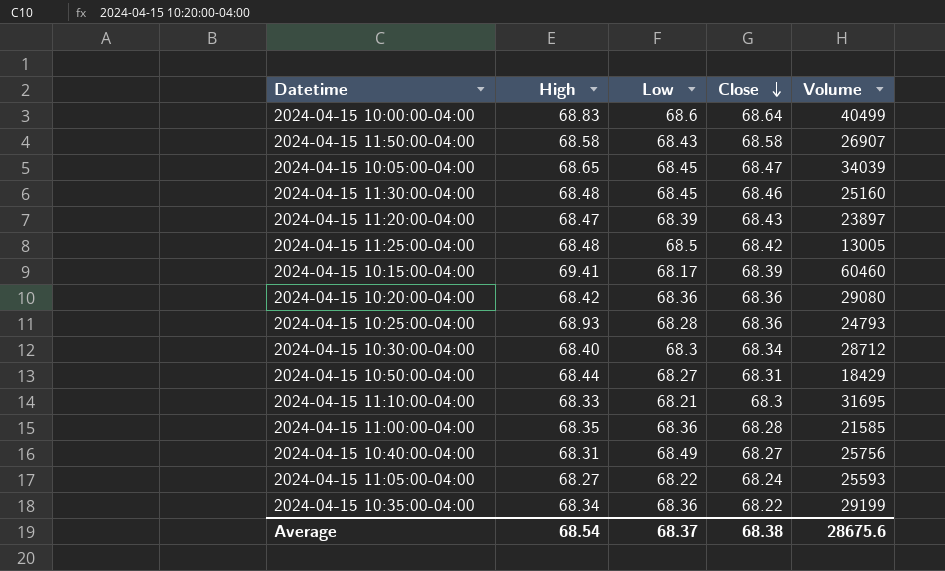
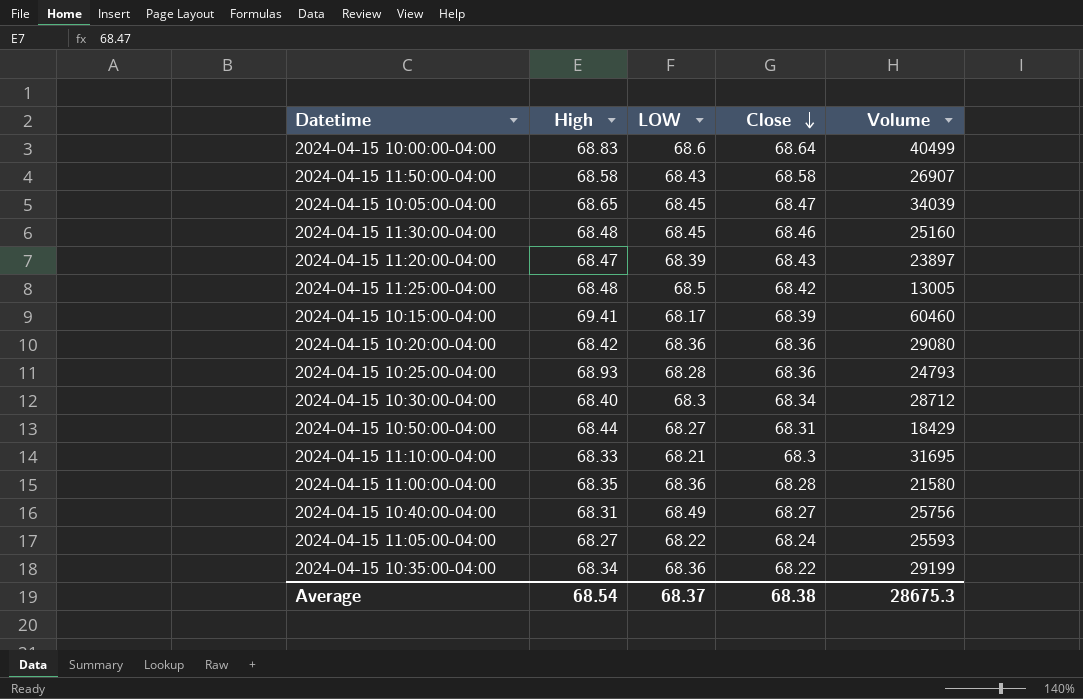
column name: Low -> LOW
2024-04-15 11:00:00-04:00 | Volume: 21585 -> 21580
Average | Volume: 28675.6 -> 28675.3

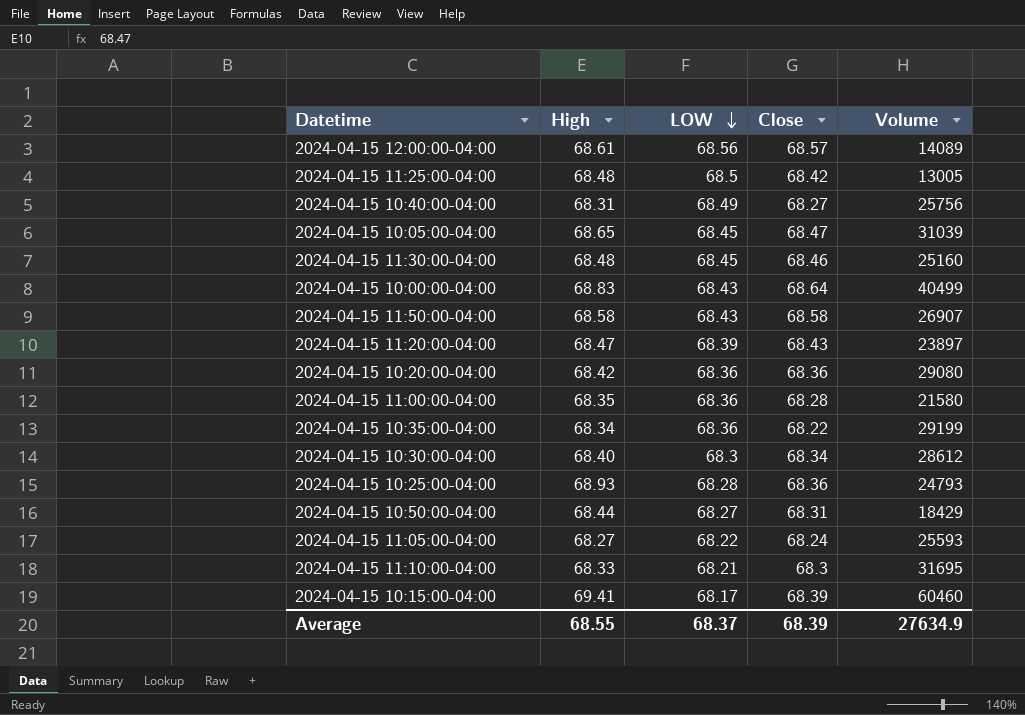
row order: Close descending -> LOW descending
row 2024-04-15 12:00:00-04:00: none -> 68.61 | 68.56 | 68.57 | 14089
2024-04-15 10:05:00-04:00 | Volume: 34039 -> 31039
2024-04-15 10:00:00-04:00 | LOW: 68.6 -> 68.43
2024-04-15 10:30:00-04:00 | Volume: 28712 -> 28612
Average | High: 68.54 -> 68.55
Average | Close: 68.38 -> 68.39
Average | Volume: 28675.3 -> 27634.9

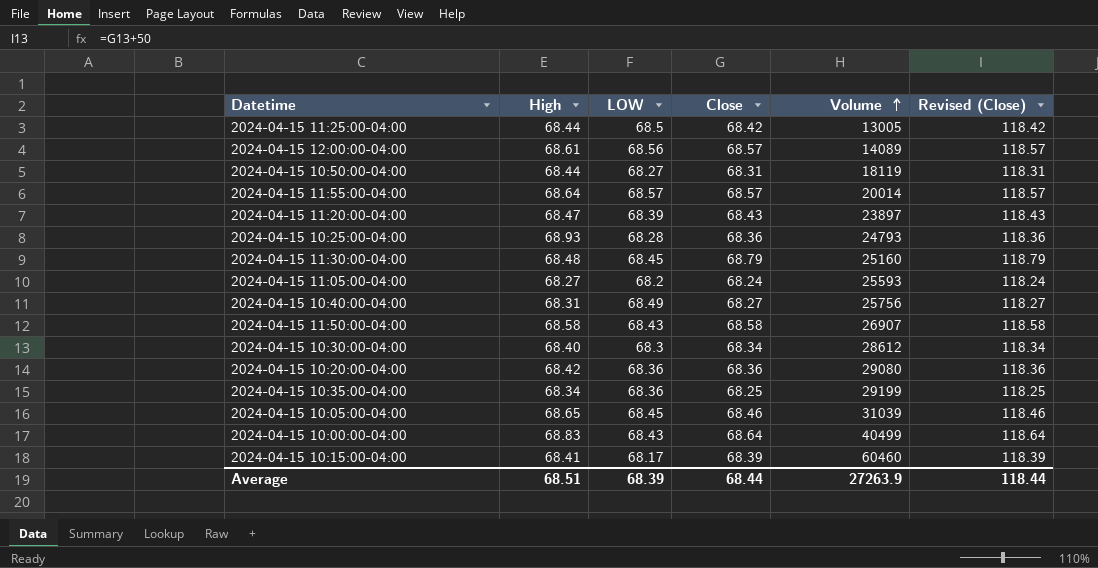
row order: LOW descending -> Volume ascending
column Revised (Close) | formula: none -> [Close] + 50
row 2024-04-15 11:00:00-04:00: 68.35 | 68.36 | 68.28 | 21580 -> none
row 2024-04-15 11:10:00-04:00: 68.33 | 68.21 | 68.3 | 31695 -> none
2024-04-15 11:25:00-04:00 | High: 68.48 -> 68.44
2024-04-15 10:50:00-04:00 | Volume: 18429 -> 18119
row 2024-04-15 11:55:00-04:00: none -> 68.64 | 68.57 | 68.57 | 20014 | 118.57
2024-04-15 11:30:00-04:00 | Close: 68.46 -> 68.79
2024-04-15 11:05:00-04:00 | LOW: 68.22 -> 68.2
2024-04-15 10:35:00-04:00 | Close: 68.22 -> 68.25
2024-04-15 10:05:00-04:00 | Close: 68.47 -> 68.46
2024-04-15 10:15:00-04:00 | High: 69.41 -> 68.41
Average | High: 68.55 -> 68.51
Average | LOW: 68.37 -> 68.39
Average | Close: 68.39 -> 68.44
Average | Volume: 27634.9 -> 27263.9

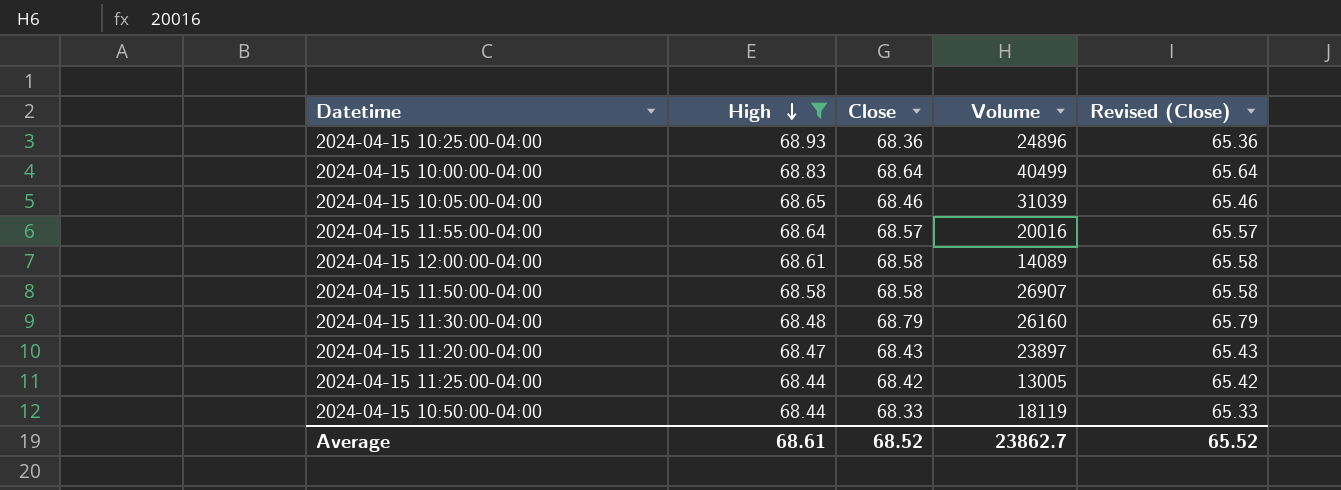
filter: none -> High >= 68.44
row order: Volume ascending -> High descending
column LOW | position: 3 -> none
column Revised (Close) | formula: [Close] + 50 -> [Close] - 3
2024-04-15 10:25:00-04:00 | Volume: 24793 -> 24896
2024-04-15 11:55:00-04:00 | Volume: 20014 -> 20016
2024-04-15 12:00:00-04:00 | Close: 68.57 -> 68.58
2024-04-15 11:30:00-04:00 | Volume: 25160 -> 26160
2024-04-15 10:50:00-04:00 | Close: 68.31 -> 68.33
Average | High: 68.51 -> 68.61
Average | Close: 68.44 -> 68.52
Average | Volume: 27263.9 -> 23862.7
Average | Revised (Close): 118.44 -> 65.52

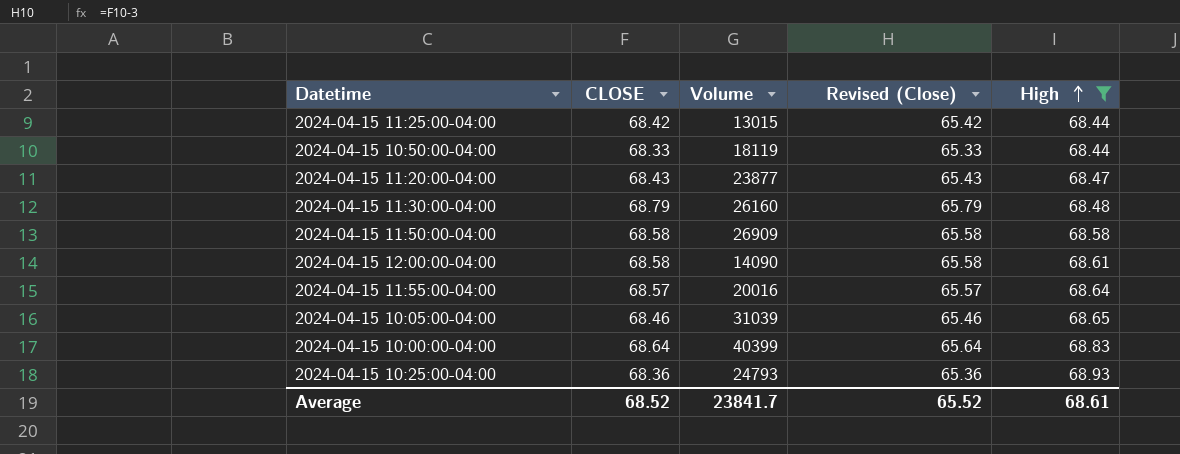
row order: High descending -> High ascending
column name: Close -> CLOSE
column High | position: 2 -> 5
2024-04-15 11:25:00-04:00 | Volume: 13005 -> 13015
2024-04-15 11:20:00-04:00 | Volume: 23897 -> 23877
2024-04-15 11:50:00-04:00 | Volume: 26907 -> 26909
2024-04-15 12:00:00-04:00 | Volume: 14089 -> 14090
2024-04-15 10:00:00-04:00 | Volume: 40499 -> 40399
2024-04-15 10:25:00-04:00 | Volume: 24896 -> 24793
Average | Volume: 23862.7 -> 23841.7

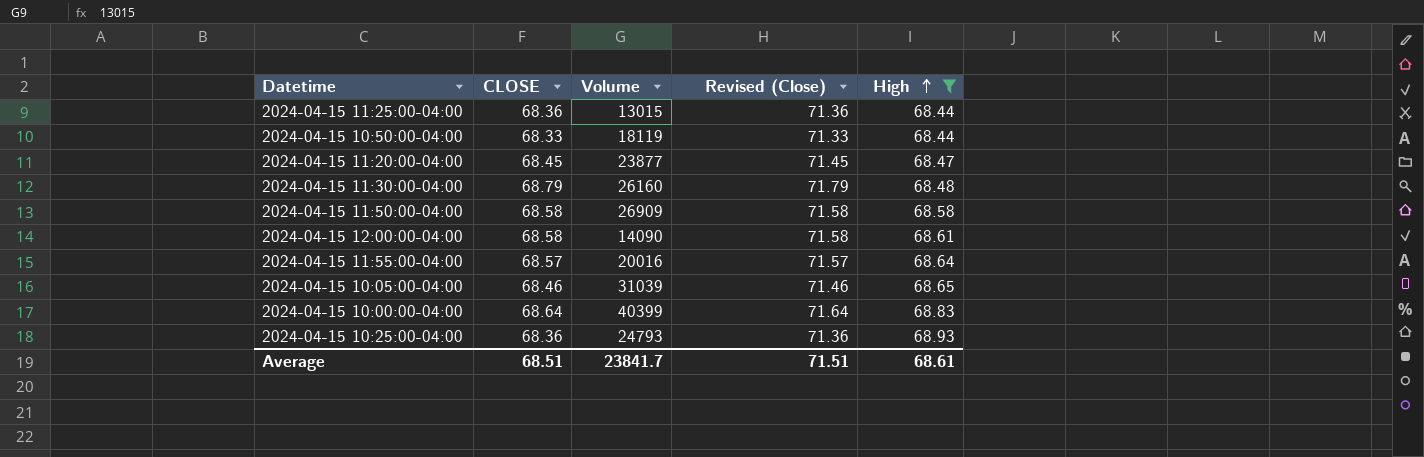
column Revised (Close) | formula: [CLOSE] - 3 -> [CLOSE] + 3
2024-04-15 11:25:00-04:00 | CLOSE: 68.42 -> 68.36
2024-04-15 11:20:00-04:00 | CLOSE: 68.43 -> 68.45
Average | CLOSE: 68.52 -> 68.51
Average | Revised (Close): 65.52 -> 71.51

